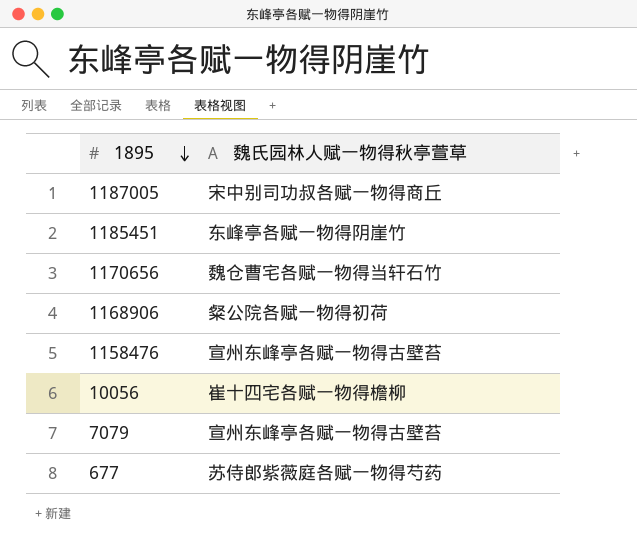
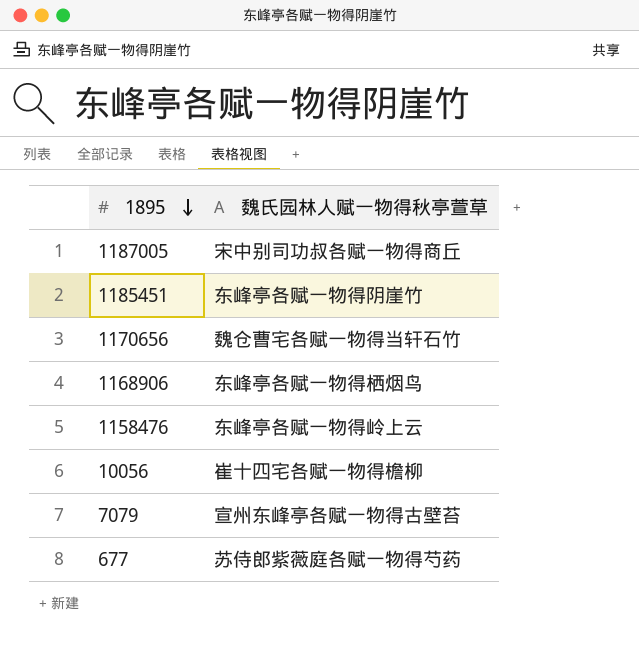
1168906 | 魏氏园林人赋一物得秋亭萱草: 粲公院各赋一物得初荷 -> 东峰亭各赋一物得栖烟鸟
1158476 | 魏氏园林人赋一物得秋亭萱草: 宣州东峰亭各赋一物得古壁苔 -> 东峰亭各赋一物得岭上云

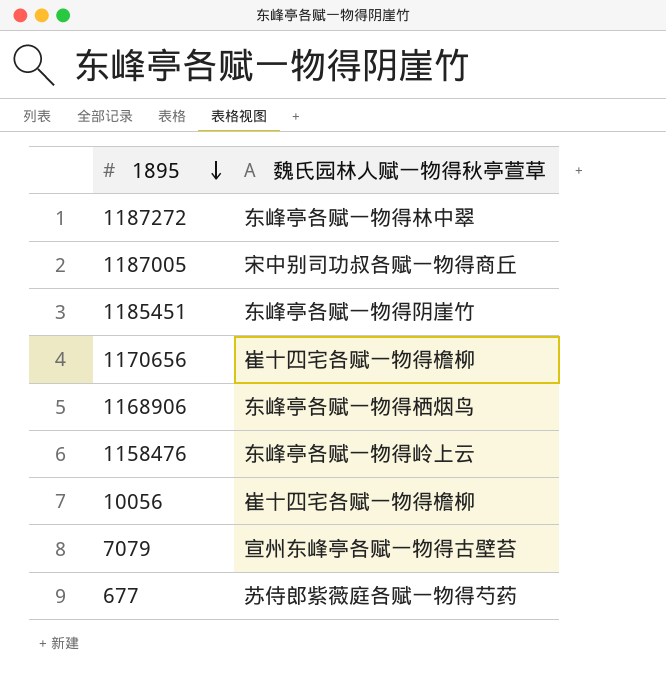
row 1187272: none -> 东峰亭各赋一物得林中翠
1170656 | 魏氏园林人赋一物得秋亭萱草: 魏仓曹宅各赋一物得当轩石竹 -> 崔十四宅各赋一物得檐柳

